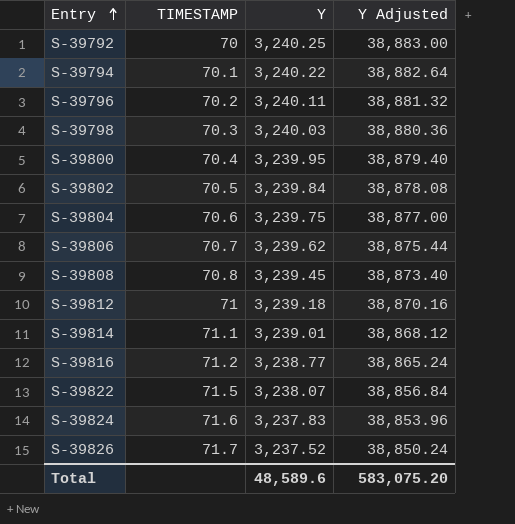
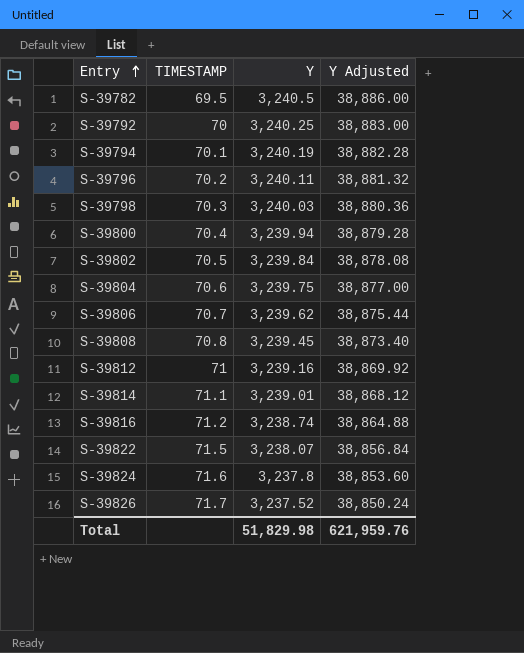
row S-39782: none -> 69.5 | 3,240.5 | 38,886.00
S-39794 | Y: 3,240.22 -> 3,240.19
S-39794 | Y Adjusted: 38,882.64 -> 38,882.28
S-39800 | Y: 3,239.95 -> 3,239.94
S-39800 | Y Adjusted: 38,879.40 -> 38,879.28
S-39812 | Y: 3,239.18 -> 3,239.16
S-39812 | Y Adjusted: 38,870.16 -> 38,869.92
S-39816 | Y: 3,238.77 -> 3,238.74
S-39816 | Y Adjusted: 38,865.24 -> 38,864.88
S-39824 | Y: 3,237.83 -> 3,237.8
S-39824 | Y Adjusted: 38,853.96 -> 38,853.60
Total | Y: 48,589.6 -> 51,829.98
Total | Y Adjusted: 583,075.20 -> 621,959.76

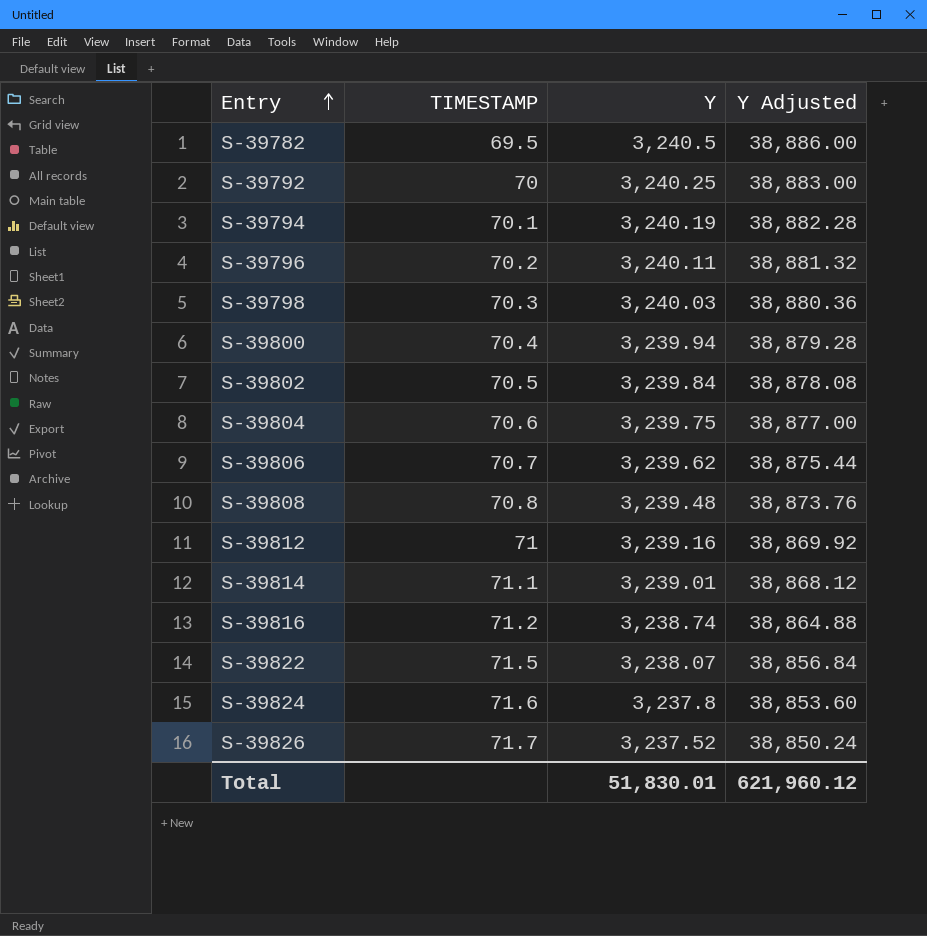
S-39808 | Y: 3,239.45 -> 3,239.48
S-39808 | Y Adjusted: 38,873.40 -> 38,873.76
Total | Y: 51,829.98 -> 51,830.01
Total | Y Adjusted: 621,959.76 -> 621,960.12

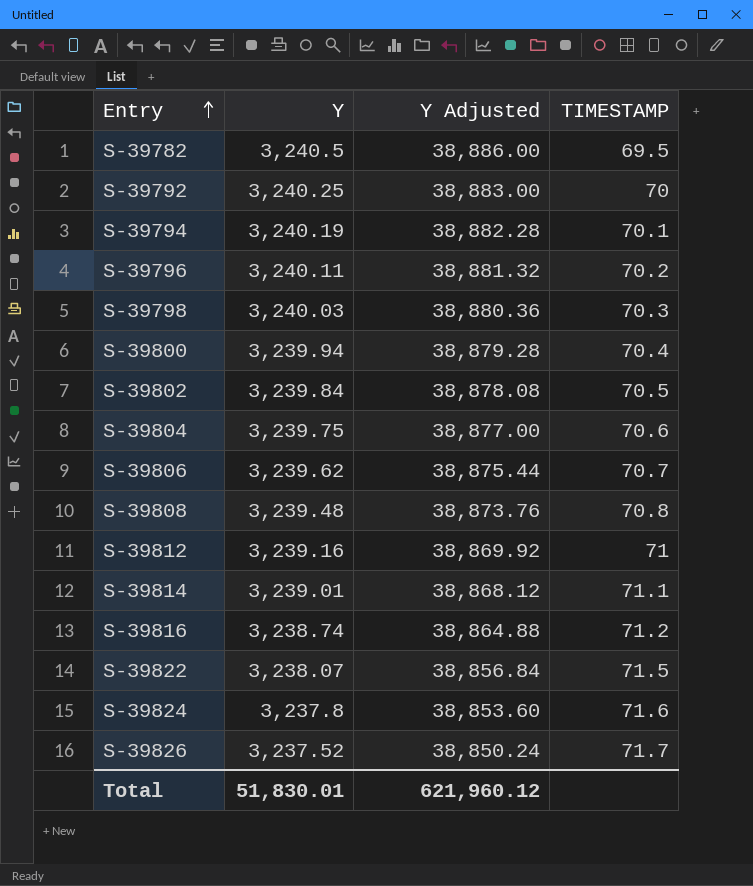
column TIMESTAMP | position: 2 -> 4

